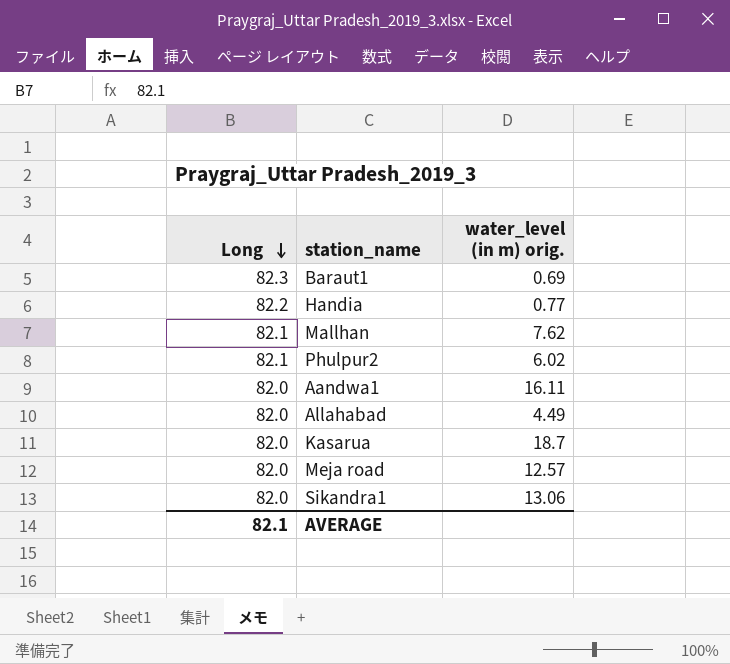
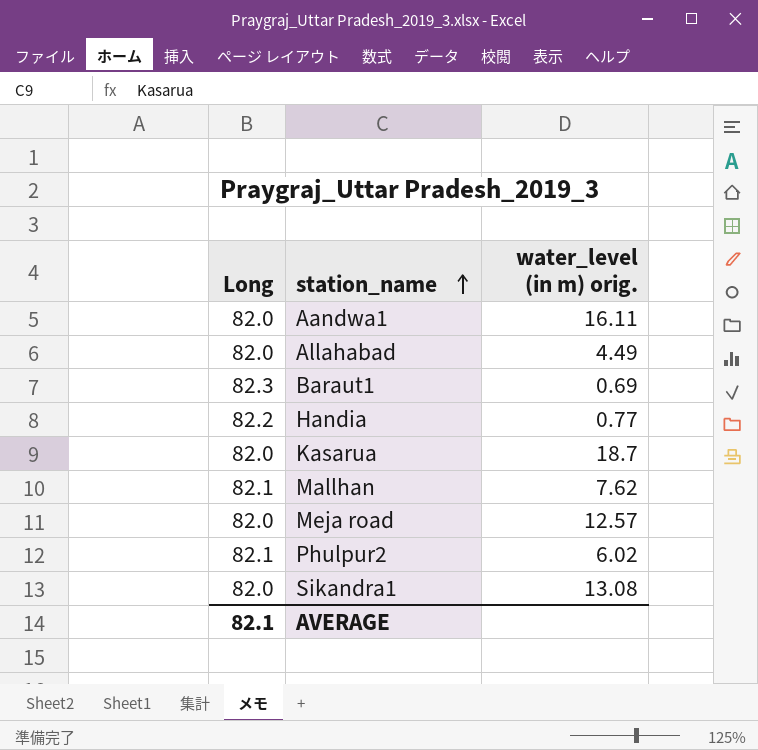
row order: Long descending -> station_name ascending
Sikandra1 | water_level (in m) orig.: 13.06 -> 13.08

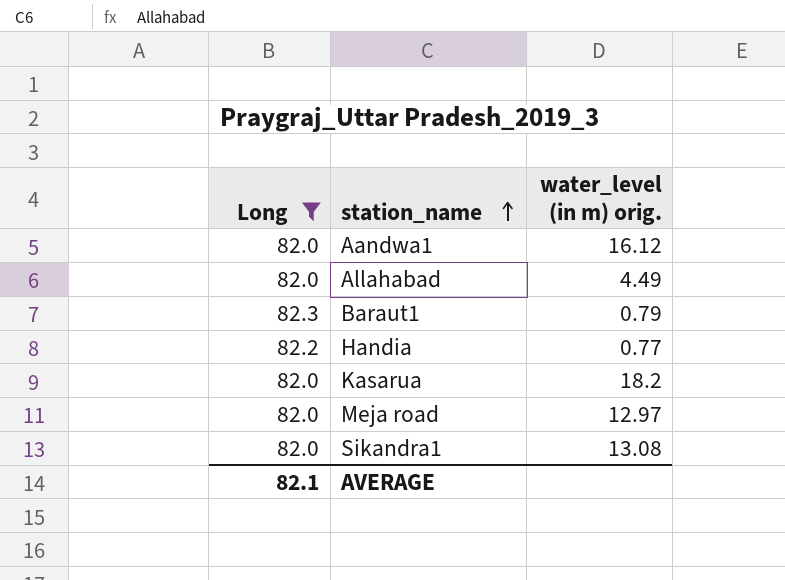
filter: none -> Long != 82.1
Aandwa1 | water_level (in m) orig.: 16.11 -> 16.12
Baraut1 | water_level (in m) orig.: 0.69 -> 0.79
Kasarua | water_level (in m) orig.: 18.7 -> 18.2
Meja road | water_level (in m) orig.: 12.57 -> 12.97

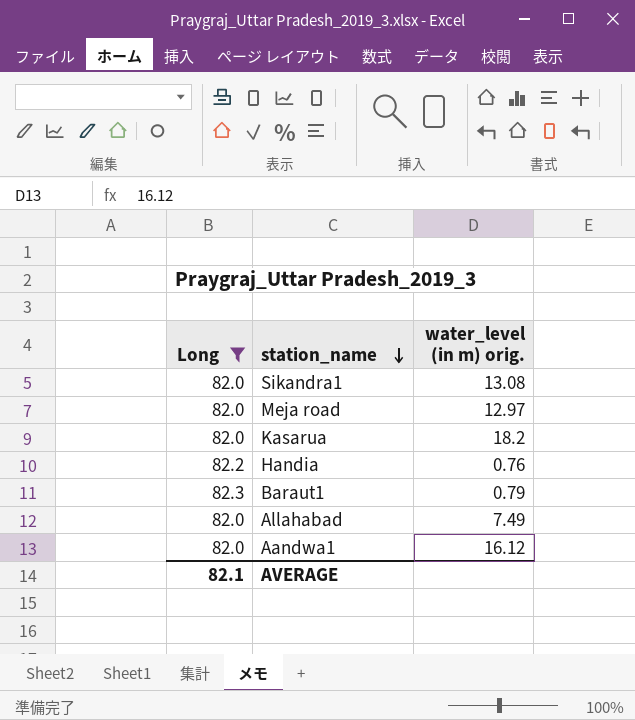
row order: station_name ascending -> station_name descending
Handia | water_level (in m) orig.: 0.77 -> 0.76
Allahabad | water_level (in m) orig.: 4.49 -> 7.49

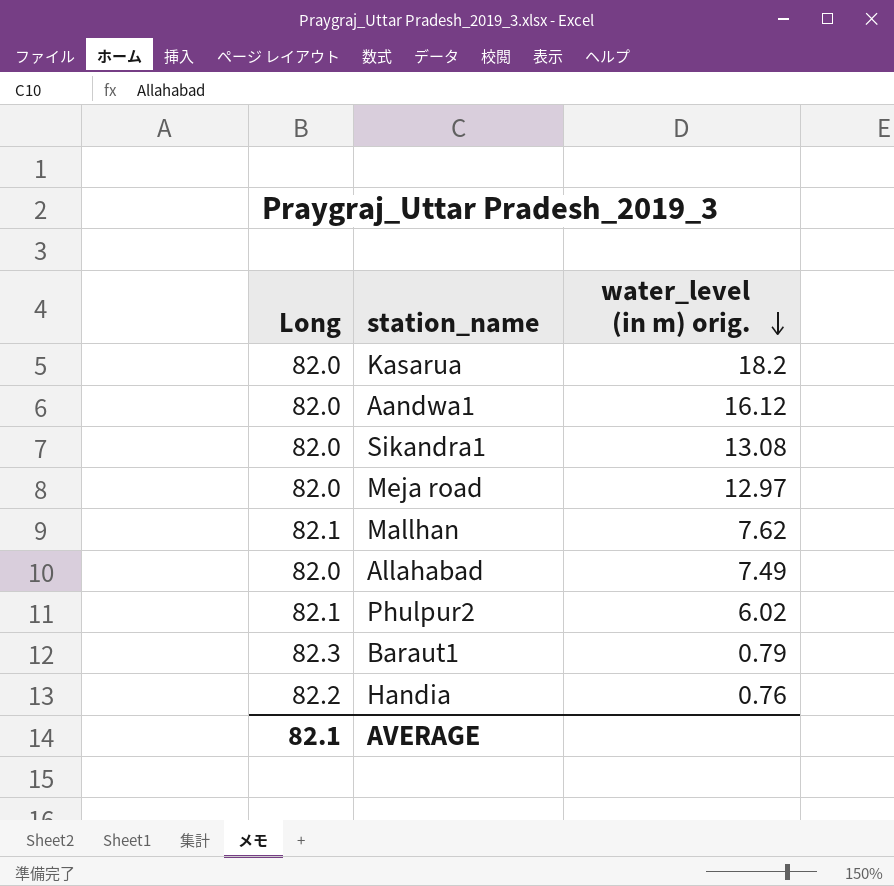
filter: Long != 82.1 -> none
row order: station_name descending -> water_level (in m) orig. descending

